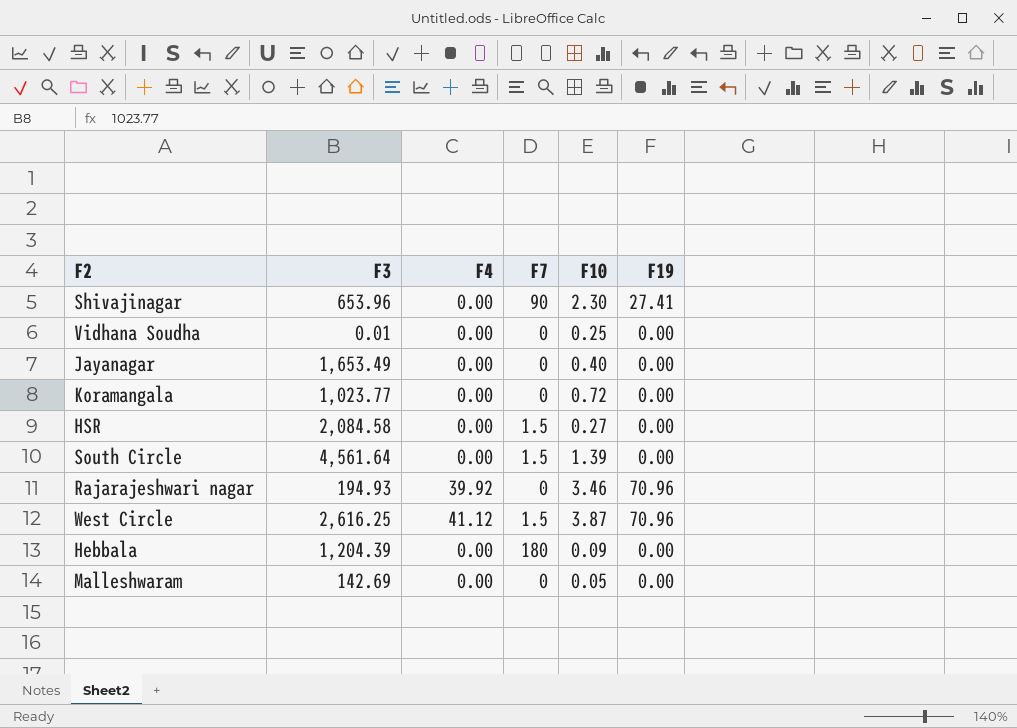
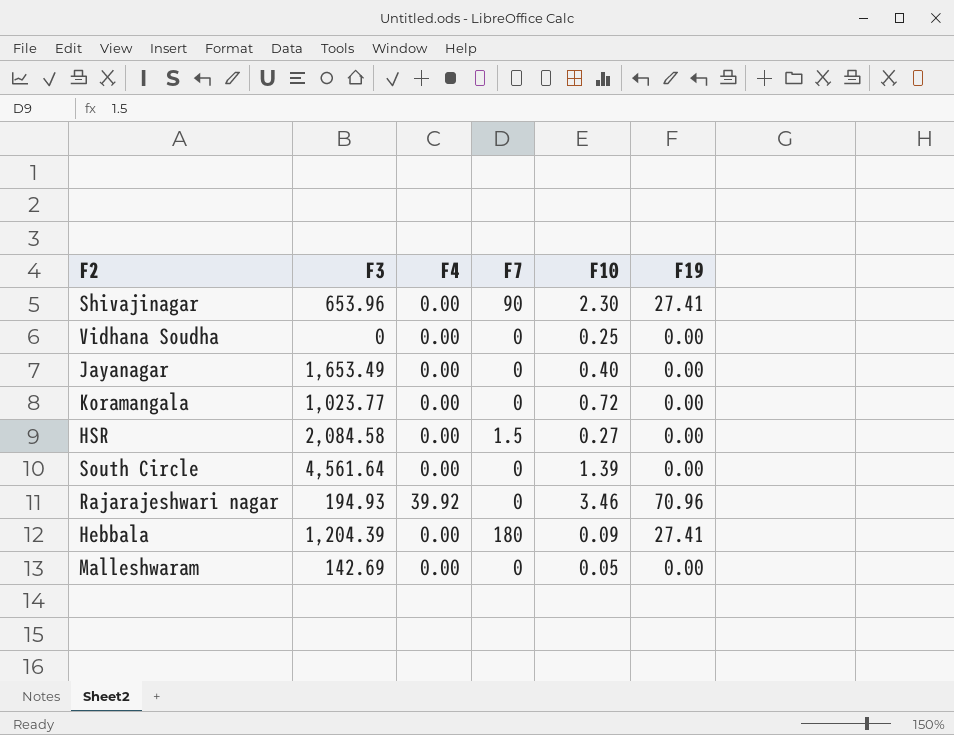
row West Circle: 2,616.25 | 41.12 | 1.5 | 3.87 | 70.96 -> none
Vidhana Soudha | F3: 0.01 -> 0
South Circle | F7: 1.5 -> 0
Hebbala | F19: 0.00 -> 27.41

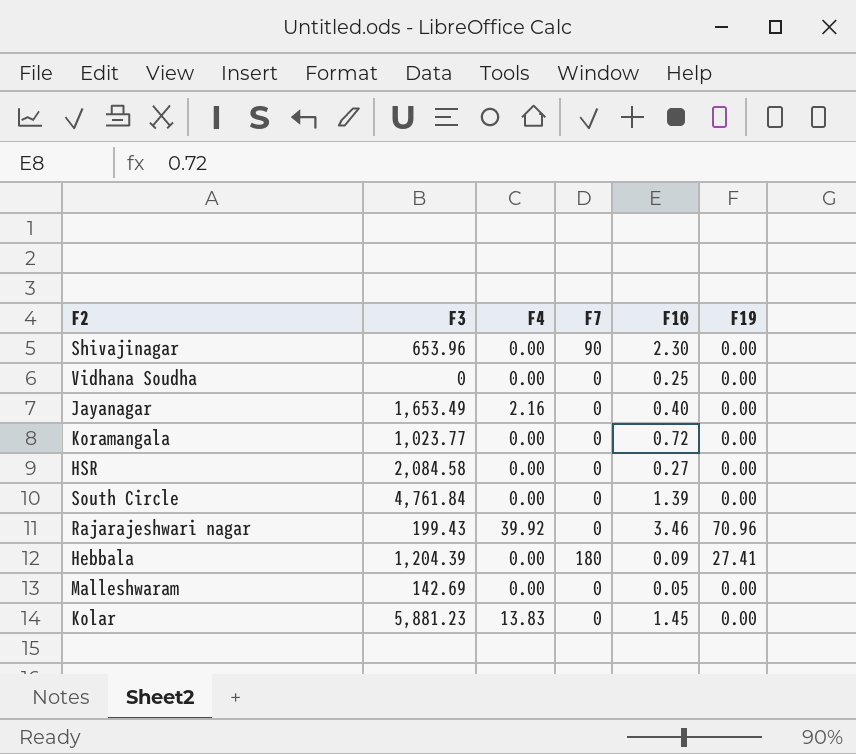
Shivajinagar | F19: 27.41 -> 0.00
Jayanagar | F4: 0.00 -> 2.16
HSR | F7: 1.5 -> 0
South Circle | F3: 4,561.64 -> 4,761.84
Rajarajeshwari nagar | F3: 194.93 -> 199.43
row Kolar: none -> 5,881.23 | 13.83 | 0 | 1.45 | 0.00

